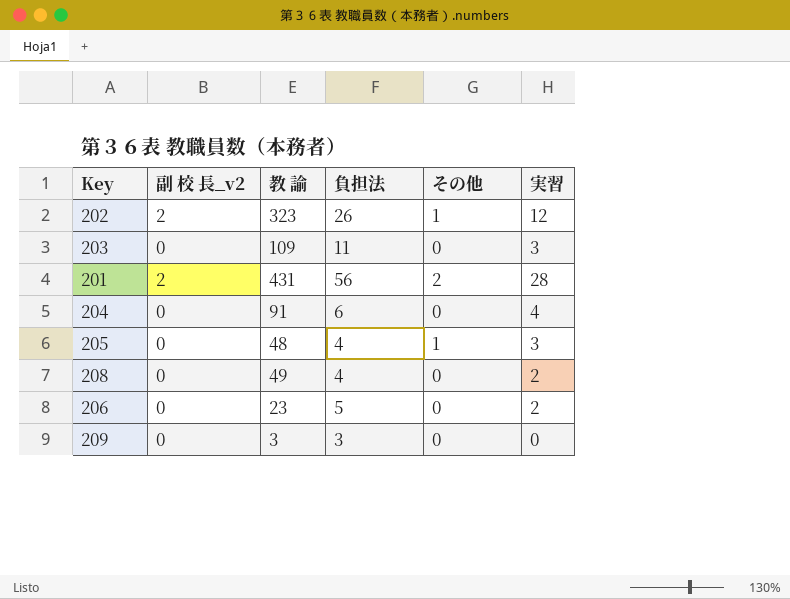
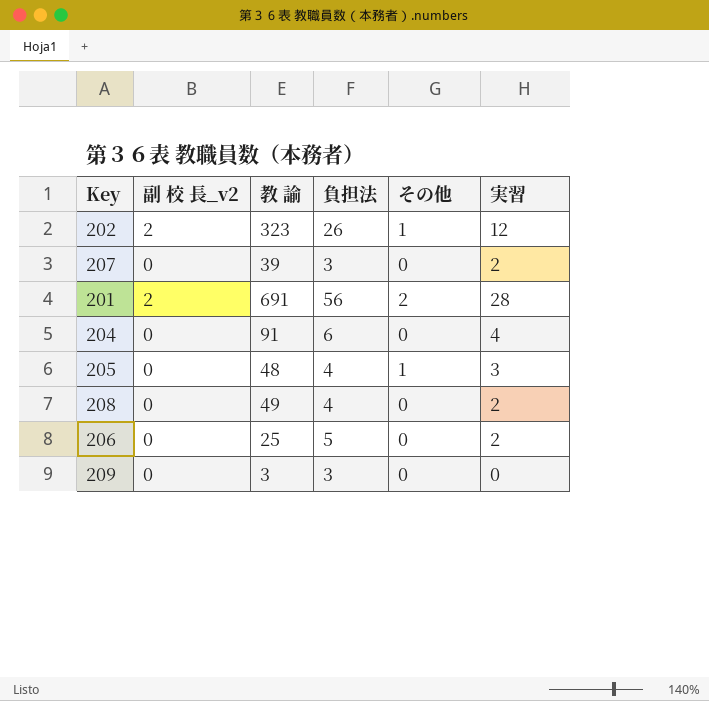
row 203: 0 | 109 | 11 | 0 | 3 -> none
row 207: none -> 0 | 39 | 3 | 0 | 2
201 | 教 諭: 431 -> 691
206 | 教 諭: 23 -> 25

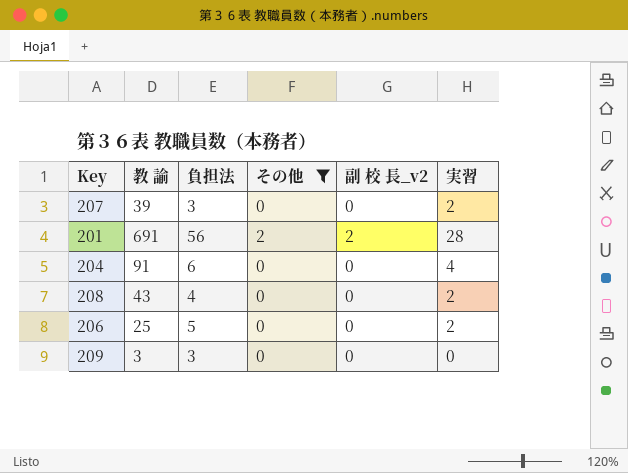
filter: none -> その他 != 1
column 副 校 長_v2 | position: 2 -> 5
208 | 教 諭: 49 -> 43

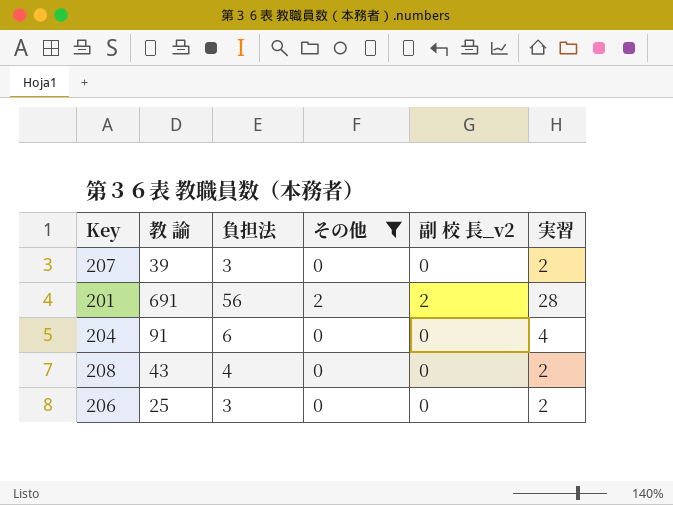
row 209: 3 | 3 | 0 | 0 | 0 -> none
206 | 負担法: 5 -> 3

